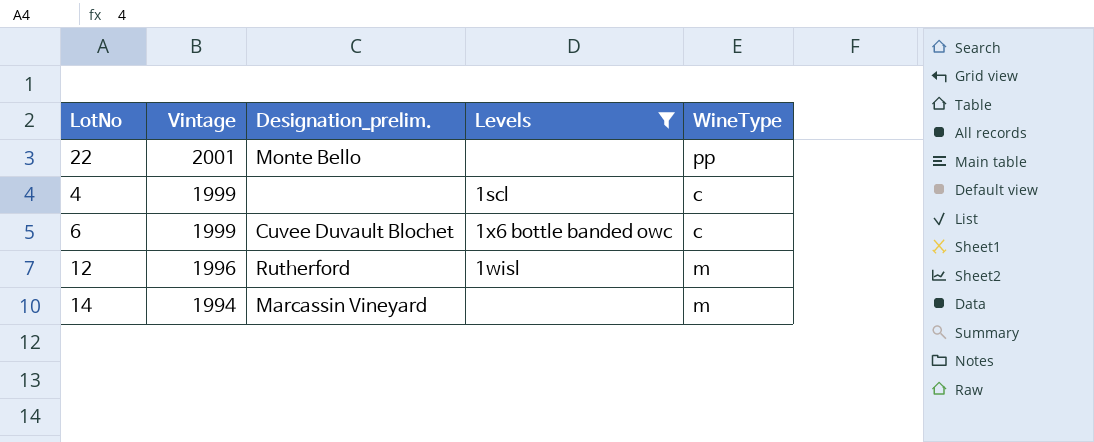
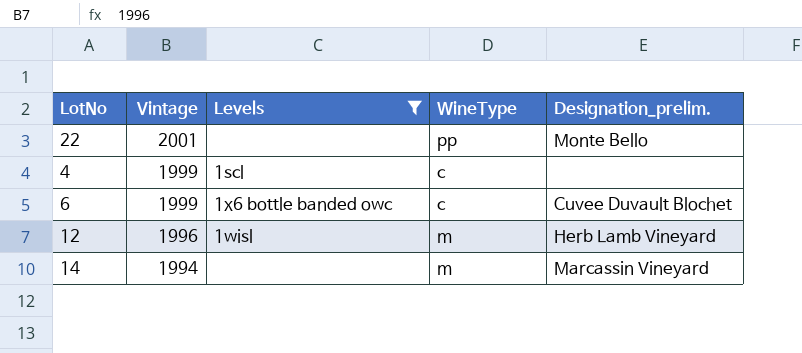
column Designation_prelim. | position: 3 -> 5
12 | Designation_prelim.: Rutherford -> Herb Lamb Vineyard

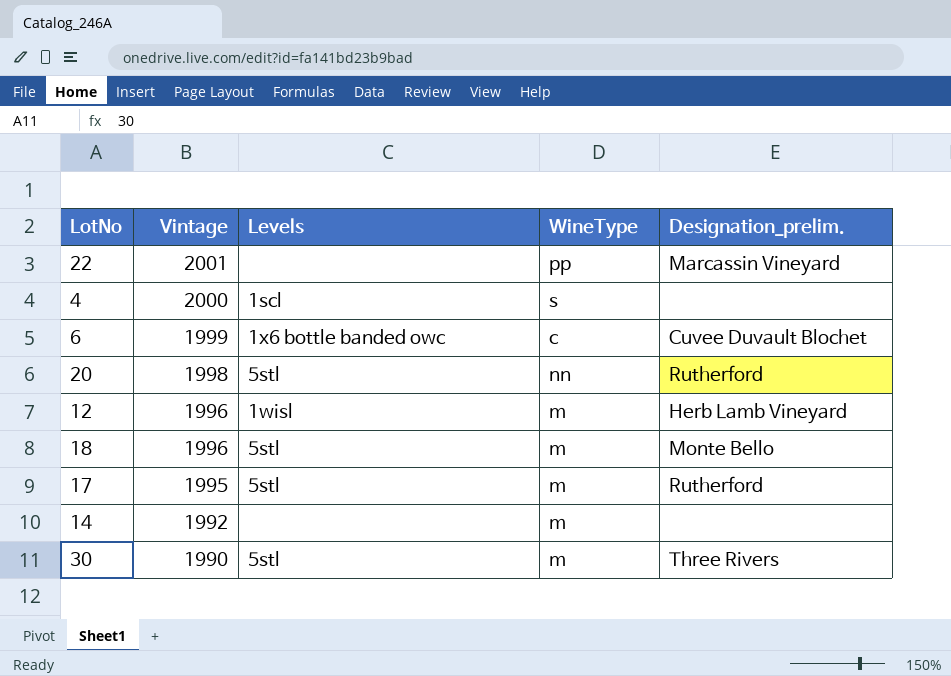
filter: Levels != 5stl -> none
22 | Designation_prelim.: Monte Bello -> Marcassin Vineyard
4 | Vintage: 1999 -> 2000
4 | WineType: c -> s
14 | Vintage: 1994 -> 1992
14 | Designation_prelim.: Marcassin Vineyard -> none

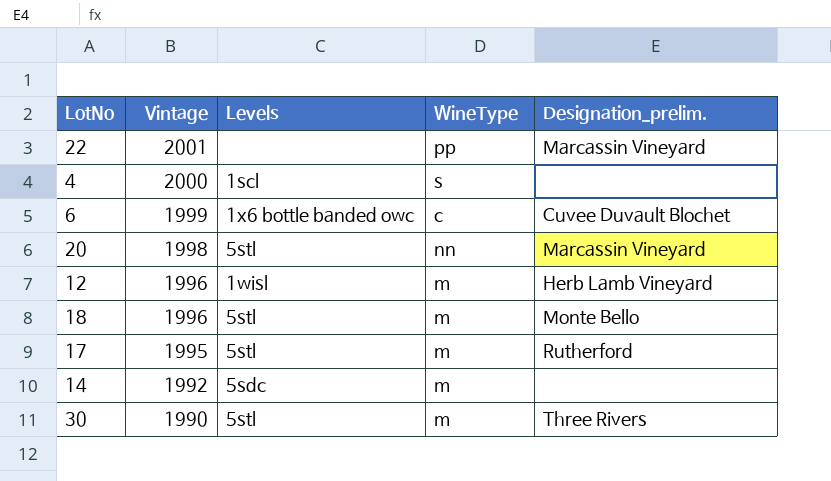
20 | Designation_prelim.: Rutherford -> Marcassin Vineyard
14 | Levels: none -> 5sdc

